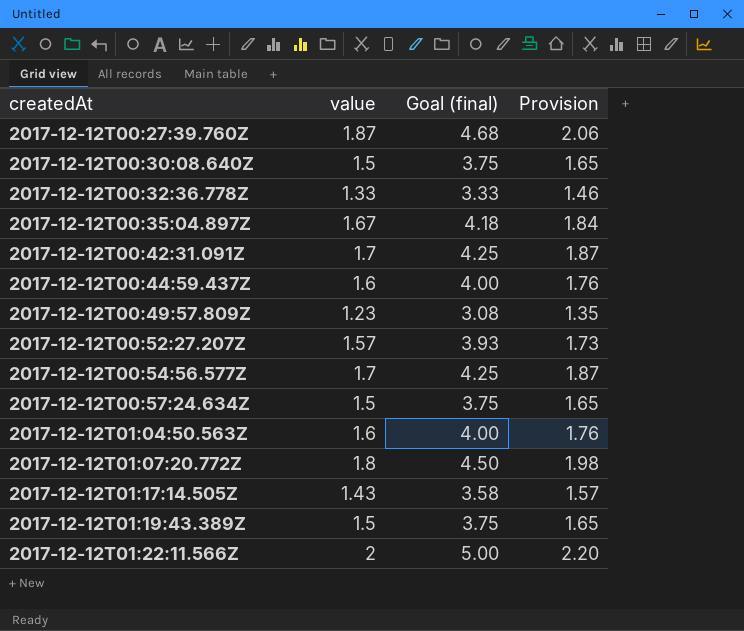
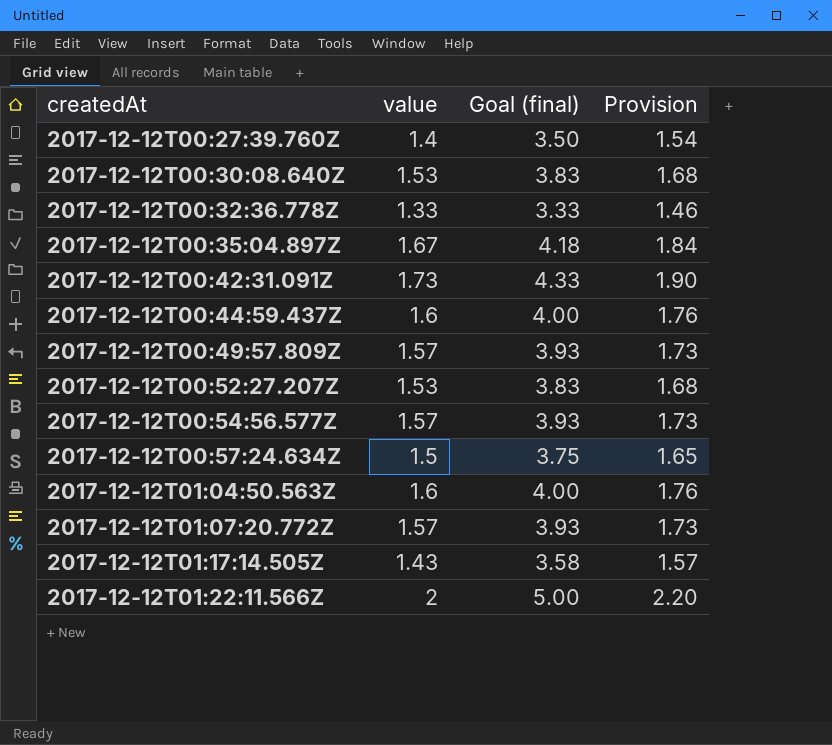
row 2017-12-12T01:19:43.389Z: 1.5 | 3.75 | 1.65 -> none
2017-12-12T00:27:39.760Z | value: 1.87 -> 1.4
2017-12-12T00:27:39.760Z | Goal (final): 4.68 -> 3.50
2017-12-12T00:27:39.760Z | Provision: 2.06 -> 1.54
2017-12-12T00:30:08.640Z | value: 1.5 -> 1.53
2017-12-12T00:30:08.640Z | Goal (final): 3.75 -> 3.83
2017-12-12T00:30:08.640Z | Provision: 1.65 -> 1.68
2017-12-12T00:42:31.091Z | value: 1.7 -> 1.73
2017-12-12T00:42:31.091Z | Goal (final): 4.25 -> 4.33
2017-12-12T00:42:31.091Z | Provision: 1.87 -> 1.90
2017-12-12T00:49:57.809Z | value: 1.23 -> 1.57
2017-12-12T00:49:57.809Z | Goal (final): 3.08 -> 3.93
2017-12-12T00:49:57.809Z | Provision: 1.35 -> 1.73
2017-12-12T00:52:27.207Z | value: 1.57 -> 1.53
2017-12-12T00:52:27.207Z | Goal (final): 3.93 -> 3.83
2017-12-12T00:52:27.207Z | Provision: 1.73 -> 1.68
2017-12-12T00:54:56.577Z | value: 1.7 -> 1.57
2017-12-12T00:54:56.577Z | Goal (final): 4.25 -> 3.93
2017-12-12T00:54:56.577Z | Provision: 1.87 -> 1.73
2017-12-12T01:07:20.772Z | value: 1.8 -> 1.57
2017-12-12T01:07:20.772Z | Goal (final): 4.50 -> 3.93
2017-12-12T01:07:20.772Z | Provision: 1.98 -> 1.73

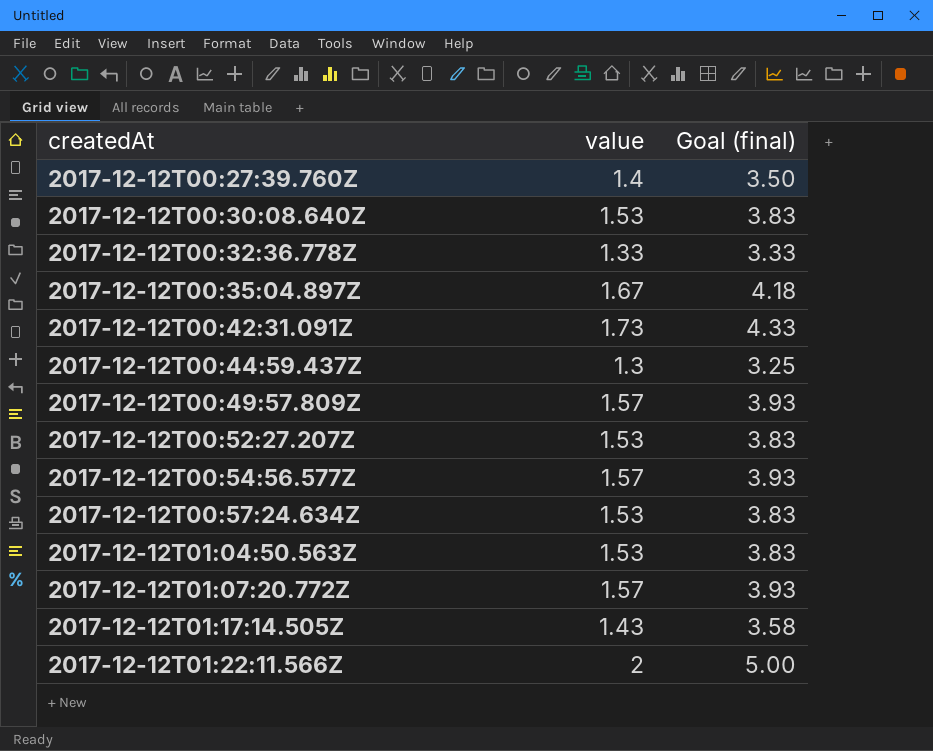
column Provision | formula: [value] * 1.1 -> none
2017-12-12T00:44:59.437Z | value: 1.6 -> 1.3
2017-12-12T00:44:59.437Z | Goal (final): 4.00 -> 3.25
2017-12-12T00:57:24.634Z | value: 1.5 -> 1.53
2017-12-12T00:57:24.634Z | Goal (final): 3.75 -> 3.83
2017-12-12T01:04:50.563Z | value: 1.6 -> 1.53
2017-12-12T01:04:50.563Z | Goal (final): 4.00 -> 3.83

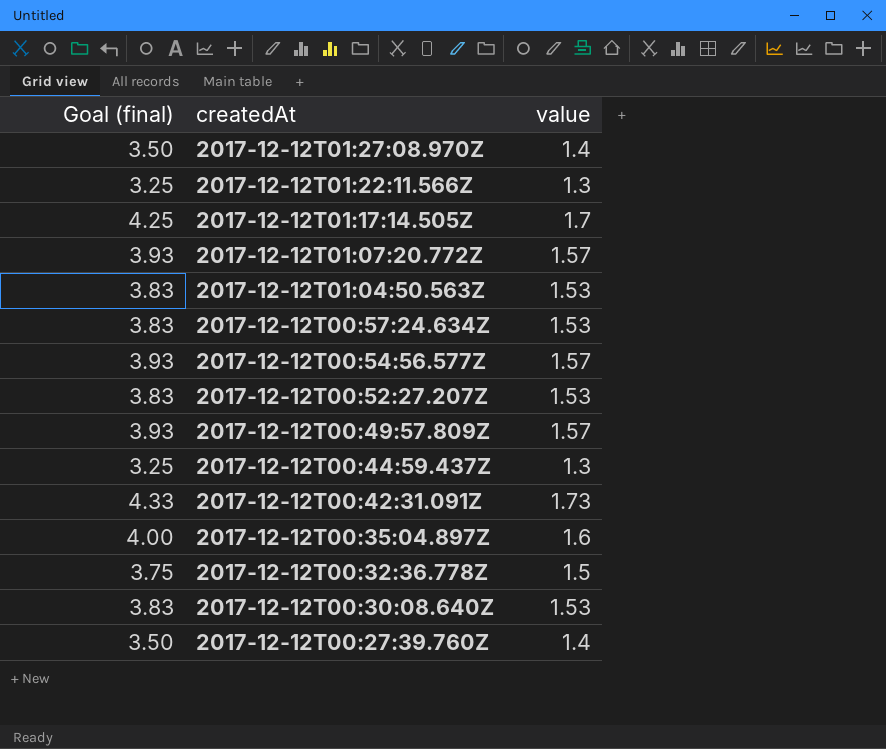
row order: createdAt ascending -> createdAt descending
column Goal (final) | position: 3 -> 1
row 2017-12-12T01:27:08.970Z: none -> 3.50 | 1.4
2017-12-12T01:22:11.566Z | Goal (final): 5.00 -> 3.25
2017-12-12T01:22:11.566Z | value: 2 -> 1.3
2017-12-12T01:17:14.505Z | Goal (final): 3.58 -> 4.25
2017-12-12T01:17:14.505Z | value: 1.43 -> 1.7
2017-12-12T00:35:04.897Z | Goal (final): 4.18 -> 4.00
2017-12-12T00:35:04.897Z | value: 1.67 -> 1.6
2017-12-12T00:32:36.778Z | Goal (final): 3.33 -> 3.75
2017-12-12T00:32:36.778Z | value: 1.33 -> 1.5

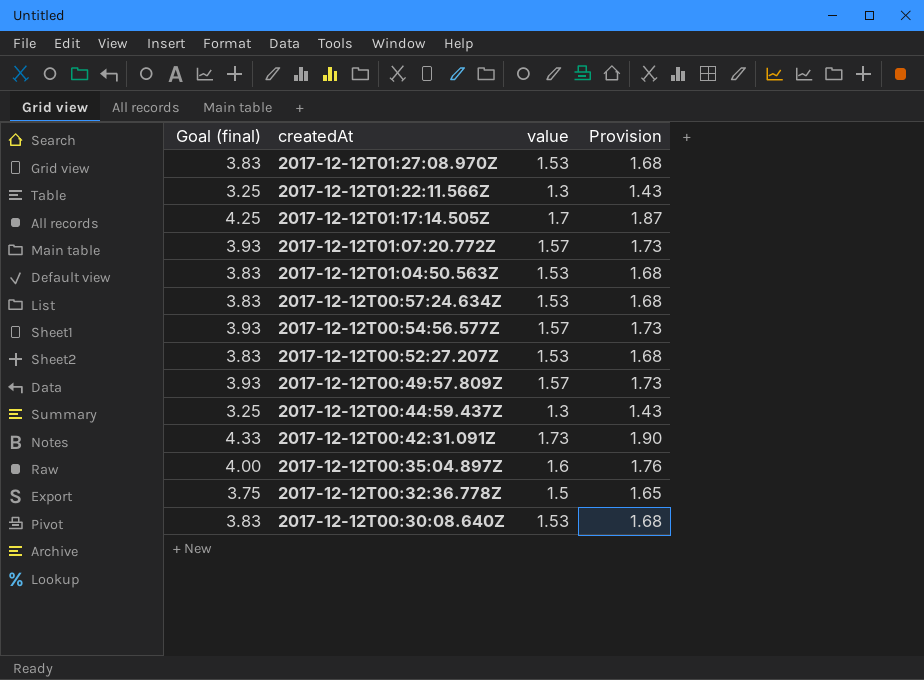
column Provision | formula: none -> [value] * 1.1
row 2017-12-12T00:27:39.760Z: 3.50 | 1.4 -> none
2017-12-12T01:27:08.970Z | Goal (final): 3.50 -> 3.83
2017-12-12T01:27:08.970Z | value: 1.4 -> 1.53

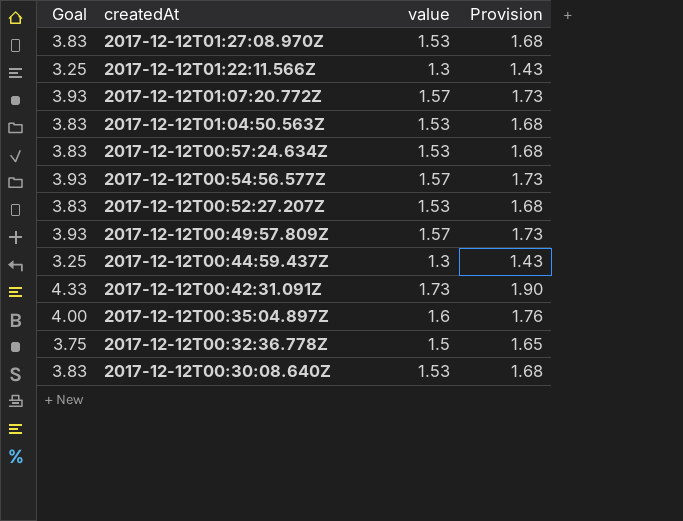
column name: Goal (final) -> Goal
row 2017-12-12T01:17:14.505Z: 4.25 | 1.7 | 1.87 -> none

